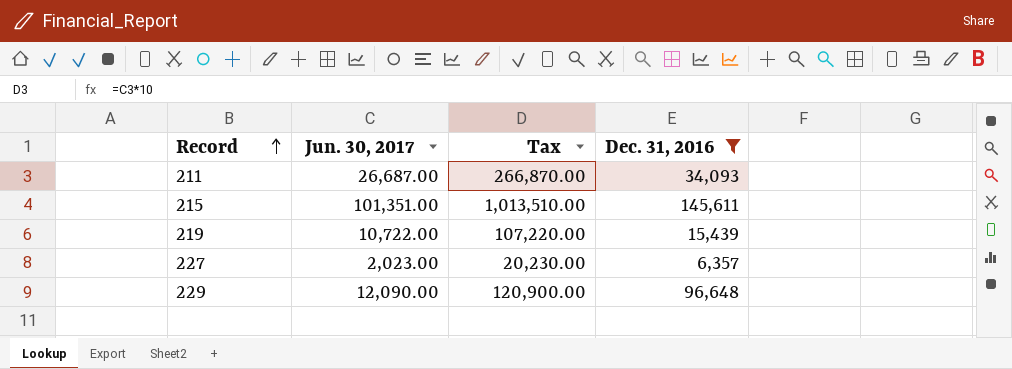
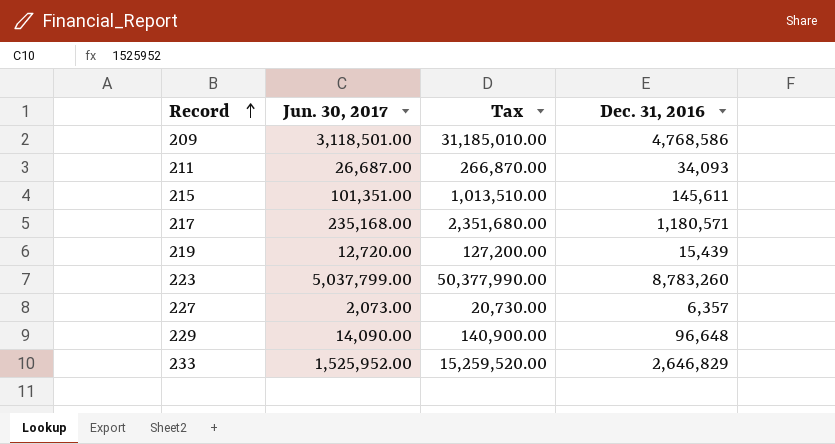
filter: Dec. 31, 2016 <= 145,611 -> none
219 | Jun. 30, 2017: 10,722.00 -> 12,720.00
219 | Tax: 107,220.00 -> 127,200.00
227 | Jun. 30, 2017: 2,023.00 -> 2,073.00
227 | Tax: 20,230.00 -> 20,730.00
229 | Jun. 30, 2017: 12,090.00 -> 14,090.00
229 | Tax: 120,900.00 -> 140,900.00

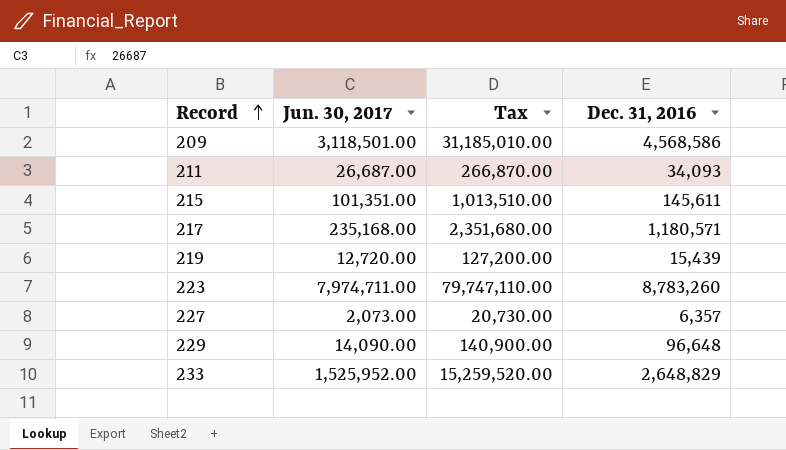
209 | Dec. 31, 2016: 4,768,586 -> 4,568,586
223 | Jun. 30, 2017: 5,037,799.00 -> 7,974,711.00
223 | Tax: 50,377,990.00 -> 79,747,110.00
233 | Dec. 31, 2016: 2,646,829 -> 2,648,829

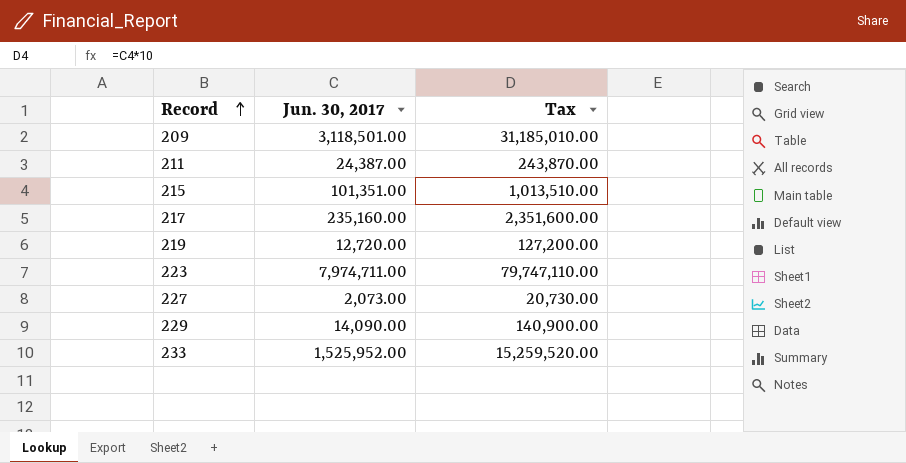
column Dec. 31, 2016 | position: 4 -> none
211 | Jun. 30, 2017: 26,687.00 -> 24,387.00
211 | Tax: 266,870.00 -> 243,870.00
217 | Jun. 30, 2017: 235,168.00 -> 235,160.00
217 | Tax: 2,351,680.00 -> 2,351,600.00

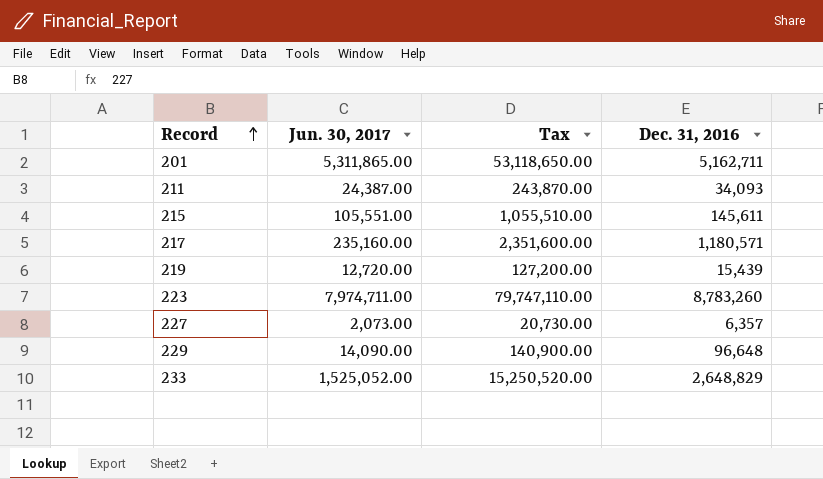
column Dec. 31, 2016 | position: none -> 4
row 209: 3,118,501.00 | 31,185,010.00 -> none
row 201: none -> 5,311,865.00 | 53,118,650.00 | 5,162,711
215 | Jun. 30, 2017: 101,351.00 -> 105,551.00
215 | Tax: 1,013,510.00 -> 1,055,510.00
233 | Jun. 30, 2017: 1,525,952.00 -> 1,525,052.00
233 | Tax: 15,259,520.00 -> 15,250,520.00

